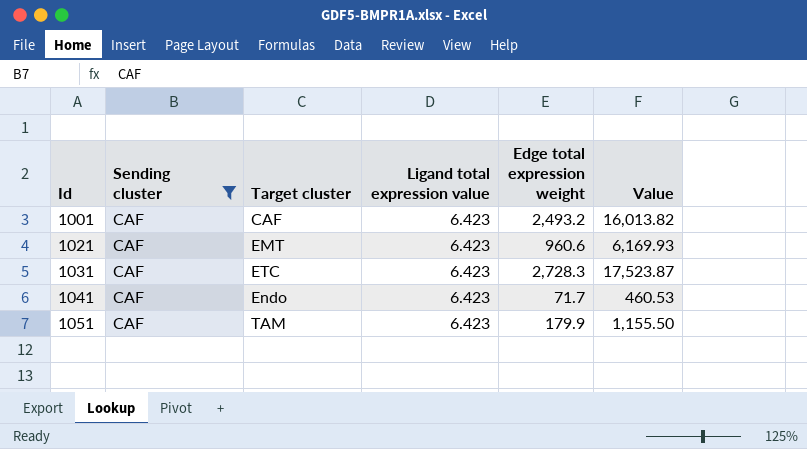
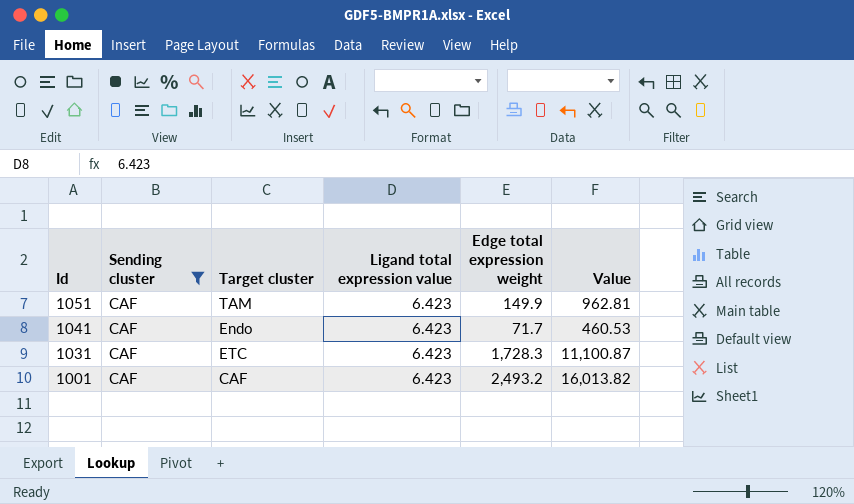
row order: Id ascending -> Id descending
row 1021: CAF | EMT | 6.423 | 960.6 | 6,169.93 -> none
1051 | Edge total expression weight: 179.9 -> 149.9
1051 | Value: 1,155.50 -> 962.81
1031 | Edge total expression weight: 2,728.3 -> 1,728.3
1031 | Value: 17,523.87 -> 11,100.87

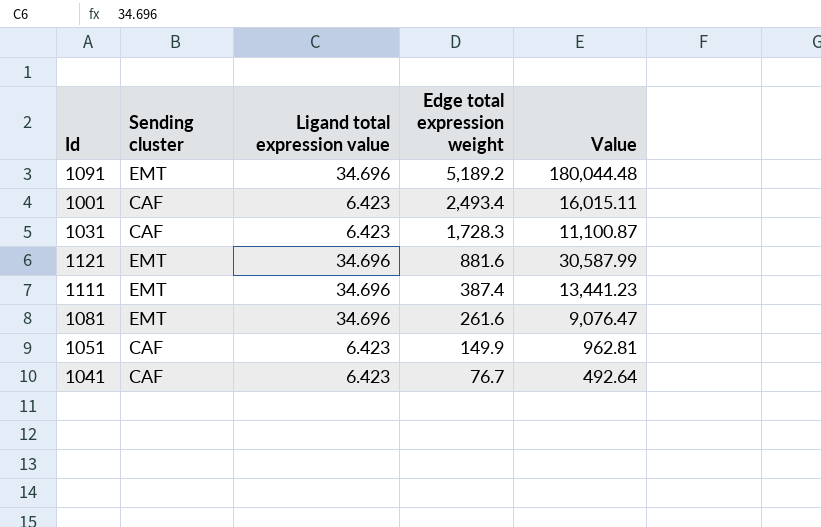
filter: Sending cluster = CAF -> none
row order: Id descending -> Edge total expression weight descending
column Target cluster | position: 3 -> none
1001 | Edge total expression weight: 2,493.2 -> 2,493.4
1001 | Value: 16,013.82 -> 16,015.11
1041 | Edge total expression weight: 71.7 -> 76.7
1041 | Value: 460.53 -> 492.64

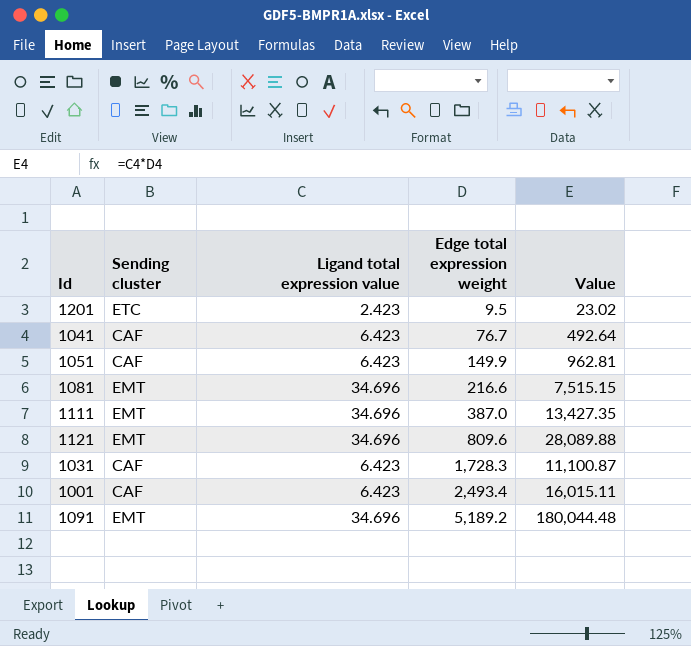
row order: Edge total expression weight descending -> Edge total expression weight ascending
row 1201: none -> ETC | 2.423 | 9.5 | 23.02
1081 | Edge total expression weight: 261.6 -> 216.6
1081 | Value: 9,076.47 -> 7,515.15
1111 | Edge total expression weight: 387.4 -> 387.0
1111 | Value: 13,441.23 -> 13,427.35
1121 | Edge total expression weight: 881.6 -> 809.6
1121 | Value: 30,587.99 -> 28,089.88

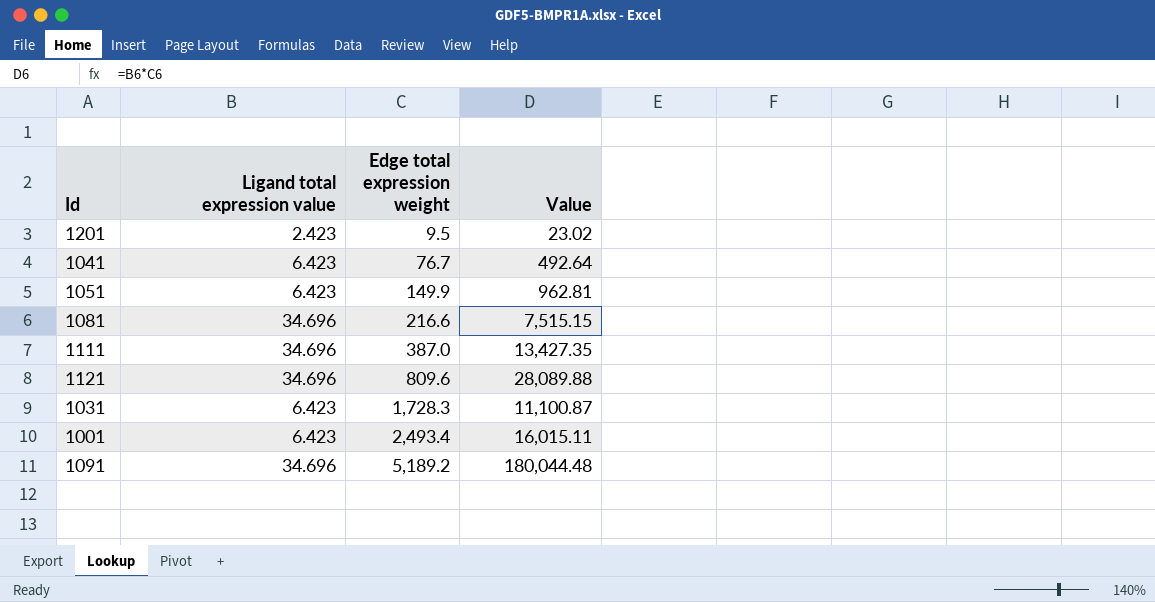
column Sending cluster | position: 2 -> none

